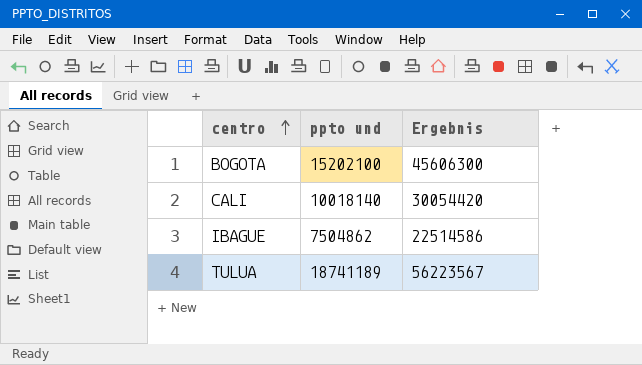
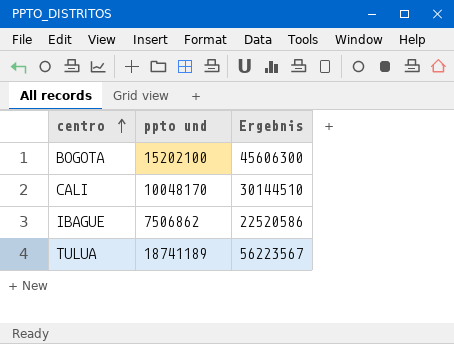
CALI | ppto und: 10018140 -> 10048170
CALI | Ergebnis: 30054420 -> 30144510
IBAGUE | ppto und: 7504862 -> 7506862
IBAGUE | Ergebnis: 22514586 -> 22520586

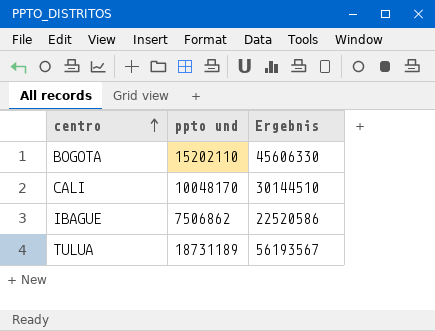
BOGOTA | ppto und: 15202100 -> 15202110
BOGOTA | Ergebnis: 45606300 -> 45606330
TULUA | ppto und: 18741189 -> 18731189
TULUA | Ergebnis: 56223567 -> 56193567

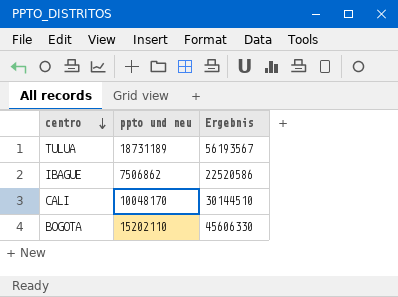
row order: centro ascending -> centro descending
column name: ppto und -> ppto und neu

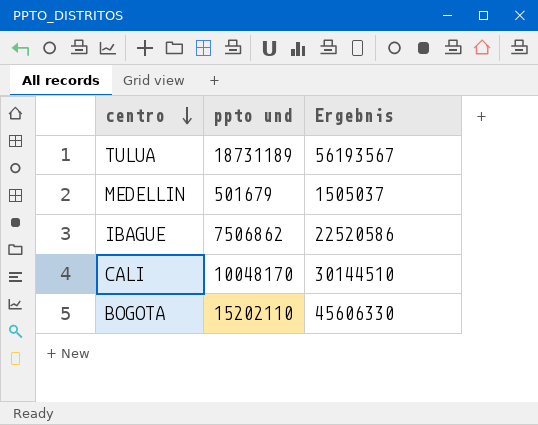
column name: ppto und neu -> ppto und
row MEDELLIN: none -> 501679 | 1505037

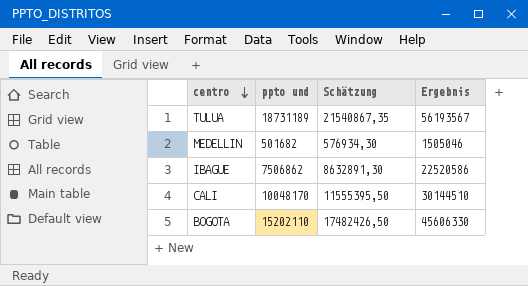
column Schätzung | formula: none -> [ppto und] * 1,15
MEDELLIN | ppto und: 501679 -> 501682
MEDELLIN | Ergebnis: 1505037 -> 1505046

